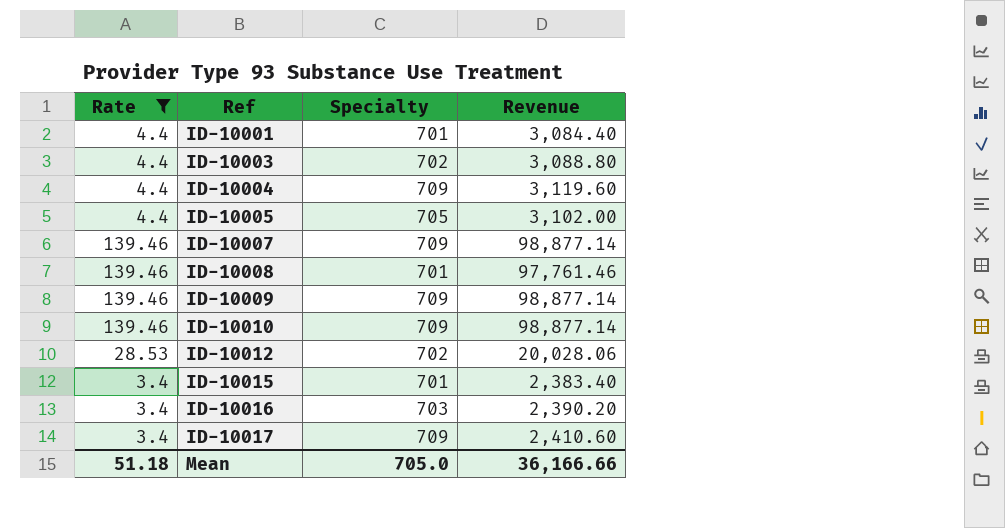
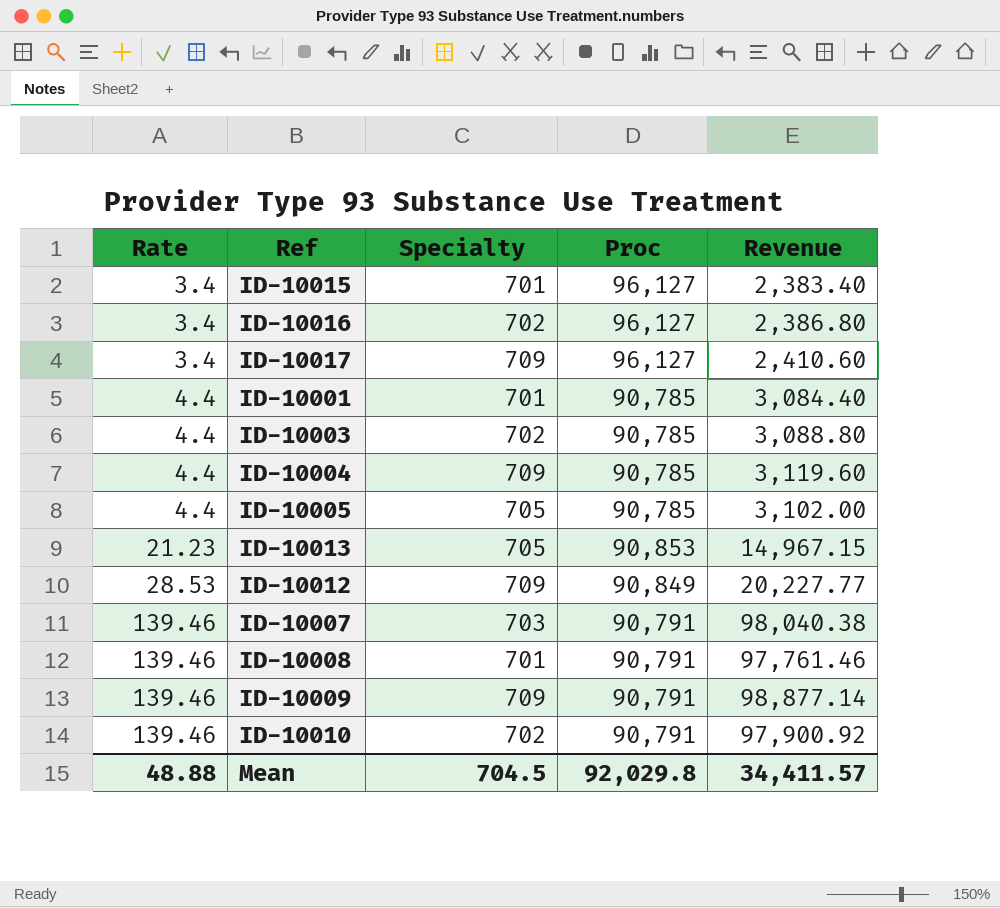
filter: Rate != 21.23 -> none
row order: Ref ascending -> Rate ascending
column Proc | position: none -> 4
ID-10016 | Specialty: 703 -> 702
ID-10016 | Revenue: 2,390.20 -> 2,386.80
ID-10012 | Specialty: 702 -> 709
ID-10012 | Revenue: 20,028.06 -> 20,227.77
ID-10007 | Specialty: 709 -> 703
ID-10007 | Revenue: 98,877.14 -> 98,040.38
ID-10010 | Specialty: 709 -> 702
ID-10010 | Revenue: 98,877.14 -> 97,900.92
Mean | Rate: 51.18 -> 48.88
Mean | Specialty: 705.0 -> 704.5
Mean | Revenue: 36,166.66 -> 34,411.57

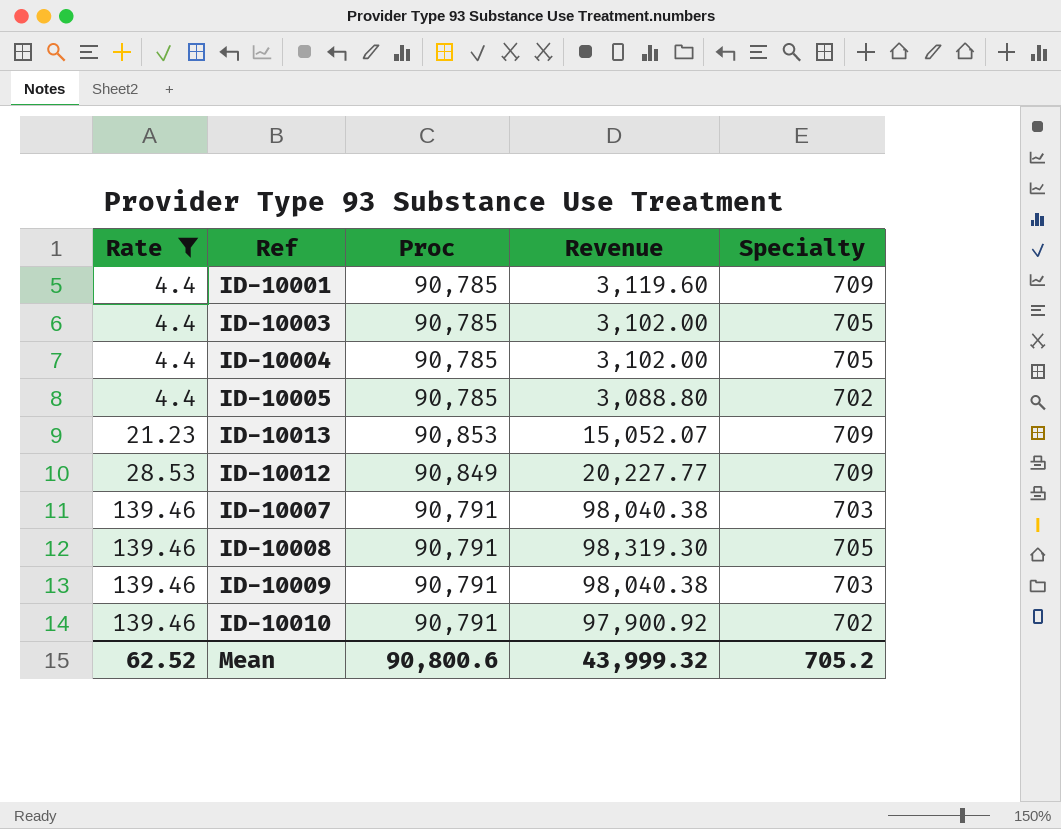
filter: none -> Rate != 3.4
column Specialty | position: 3 -> 5
ID-10001 | Revenue: 3,084.40 -> 3,119.60
ID-10001 | Specialty: 701 -> 709
ID-10003 | Revenue: 3,088.80 -> 3,102.00
ID-10003 | Specialty: 702 -> 705
ID-10004 | Revenue: 3,119.60 -> 3,102.00
ID-10004 | Specialty: 709 -> 705
ID-10005 | Revenue: 3,102.00 -> 3,088.80
ID-10005 | Specialty: 705 -> 702
ID-10013 | Revenue: 14,967.15 -> 15,052.07
ID-10013 | Specialty: 705 -> 709
ID-10008 | Revenue: 97,761.46 -> 98,319.30
ID-10008 | Specialty: 701 -> 705
ID-10009 | Revenue: 98,877.14 -> 98,040.38
ID-10009 | Specialty: 709 -> 703
Mean | Rate: 48.88 -> 62.52
Mean | Proc: 92,029.8 -> 90,800.6
Mean | Revenue: 34,411.57 -> 43,999.32
Mean | Specialty: 704.5 -> 705.2

